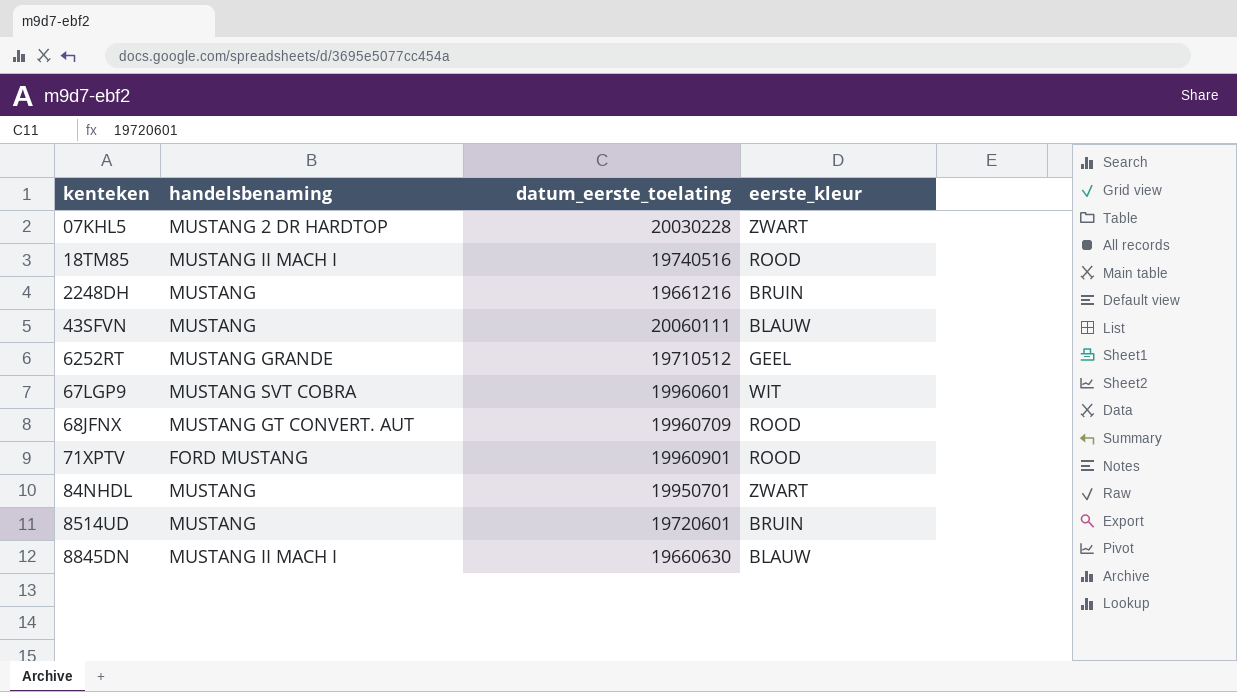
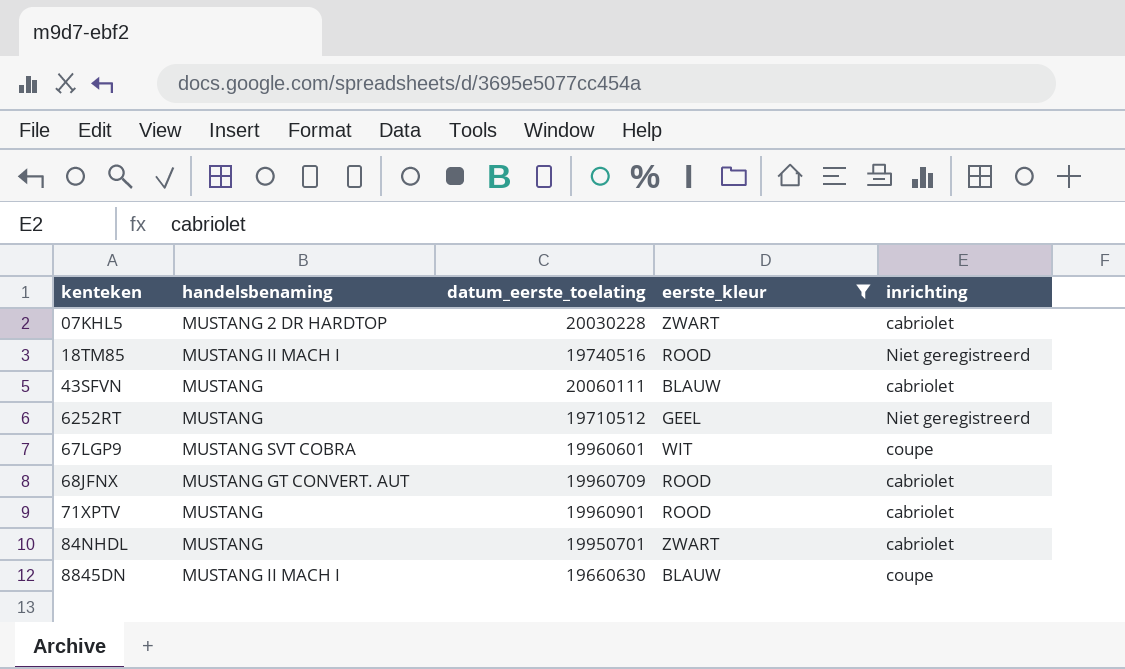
filter: none -> eerste_kleur != BRUIN
column inrichting | position: none -> 5
6252RT | handelsbenaming: MUSTANG GRANDE -> MUSTANG
71XPTV | handelsbenaming: FORD MUSTANG -> MUSTANG

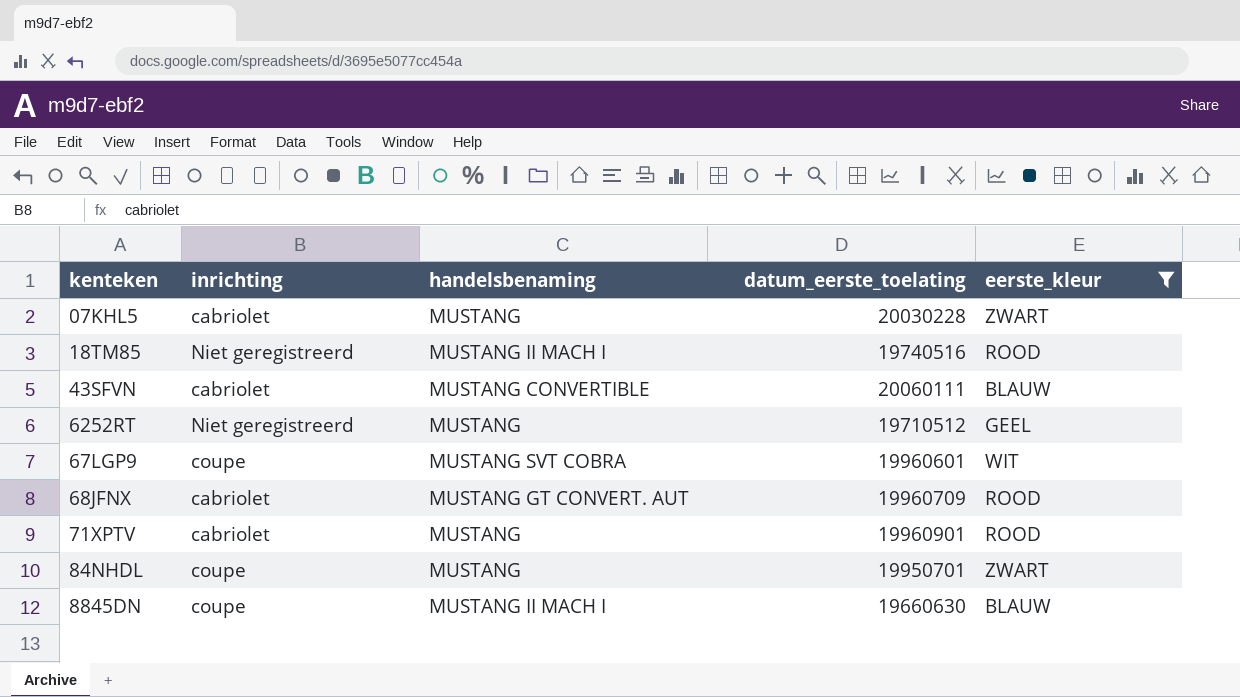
column inrichting | position: 5 -> 2
07KHL5 | handelsbenaming: MUSTANG 2 DR HARDTOP -> MUSTANG
43SFVN | handelsbenaming: MUSTANG -> MUSTANG CONVERTIBLE
84NHDL | inrichting: cabriolet -> coupe

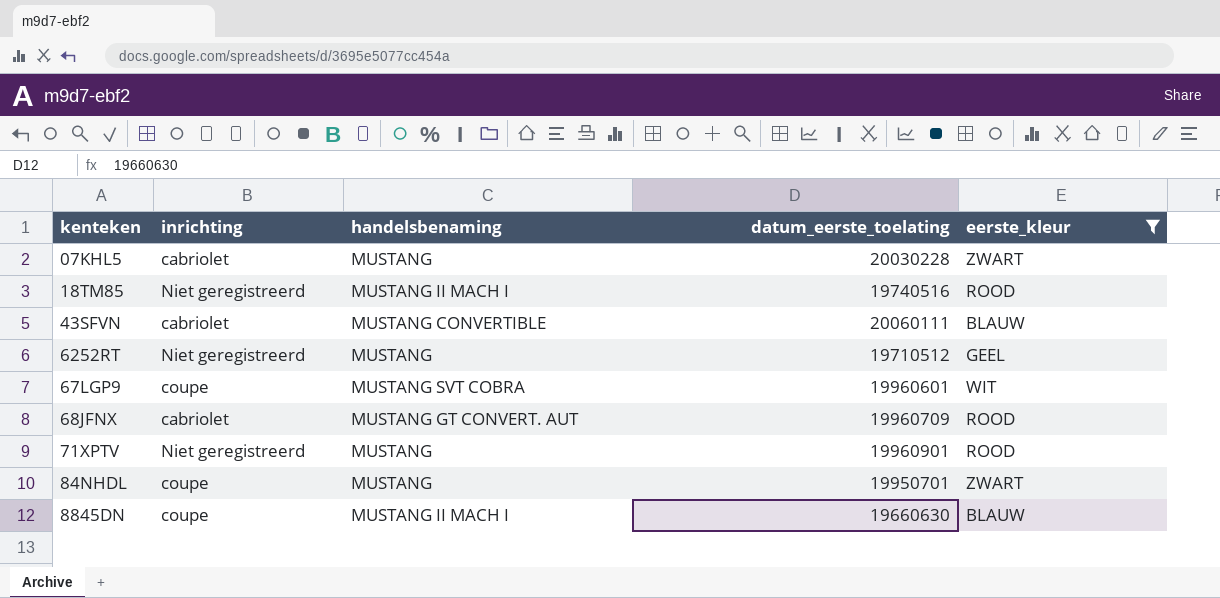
71XPTV | inrichting: cabriolet -> Niet geregistreerd

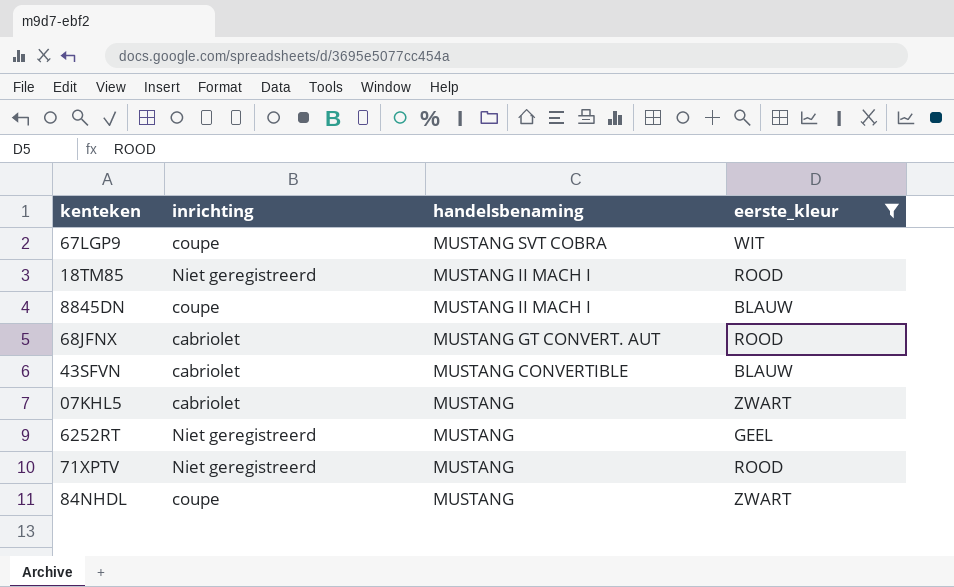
row order: none -> handelsbenaming descending
column datum_eerste_toelating | position: 4 -> none

